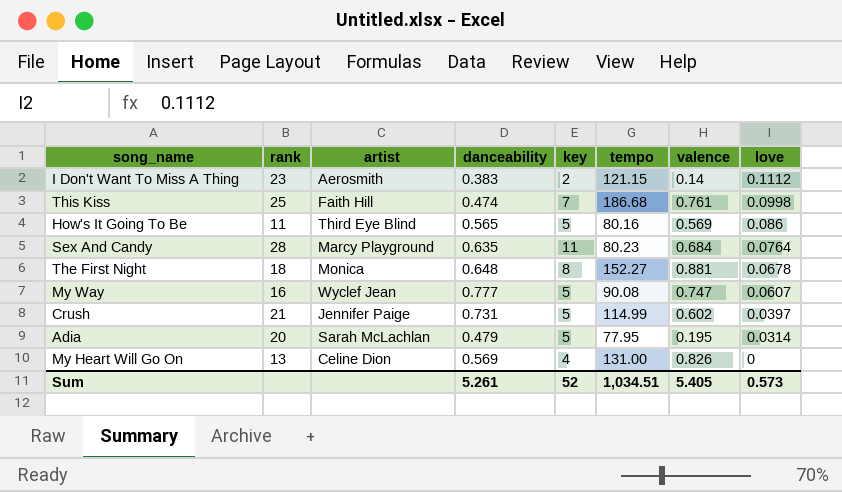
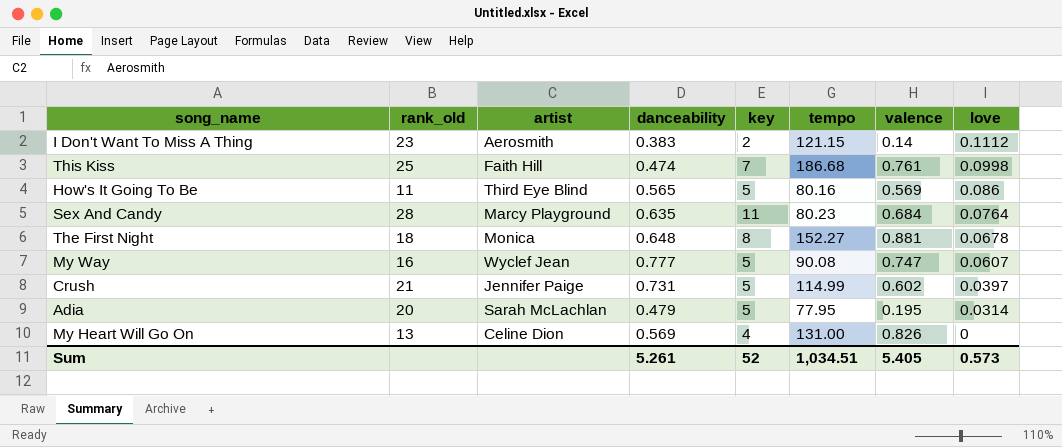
column name: rank -> rank_old

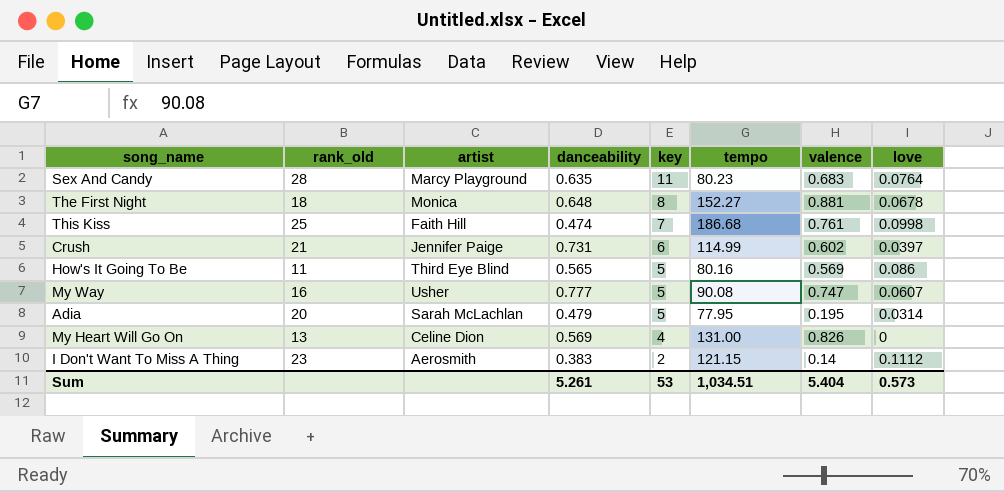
row order: love descending -> key descending
Sex And Candy | valence: 0.684 -> 0.683
Crush | key: 5 -> 6
My Way | artist: Wyclef Jean -> Usher
Sum | key: 52 -> 53
Sum | valence: 5.405 -> 5.404

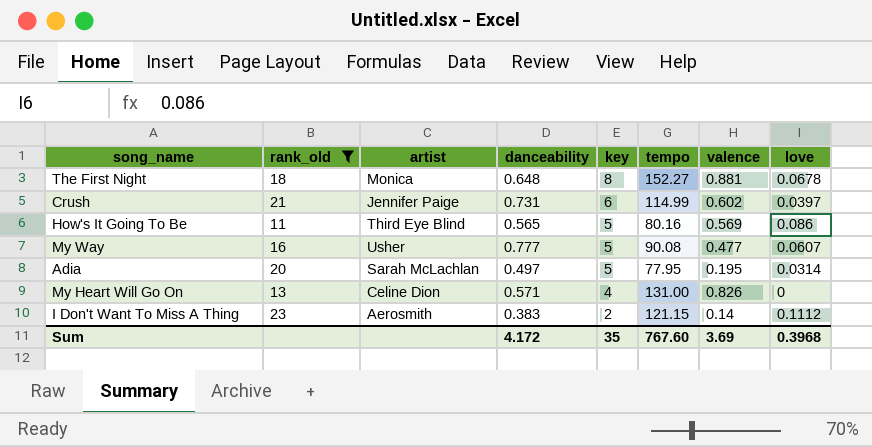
filter: none -> rank_old <= 23
My Way | valence: 0.747 -> 0.477
Adia | danceability: 0.479 -> 0.497
My Heart Will Go On | danceability: 0.569 -> 0.571
Sum | danceability: 5.261 -> 4.172
Sum | key: 53 -> 35
Sum | tempo: 1,034.51 -> 767.60
Sum | valence: 5.404 -> 3.69
Sum | love: 0.573 -> 0.3968

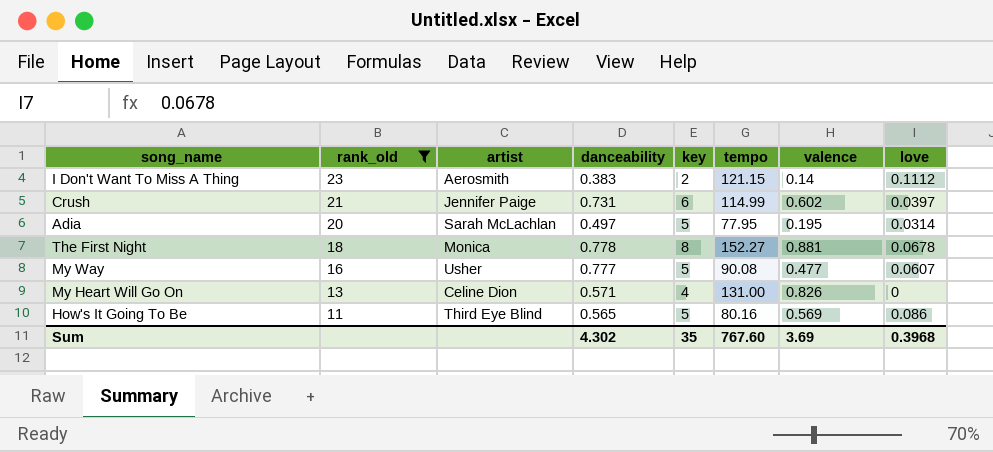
row order: key descending -> rank_old descending
The First Night | danceability: 0.648 -> 0.778
Sum | danceability: 4.172 -> 4.302

